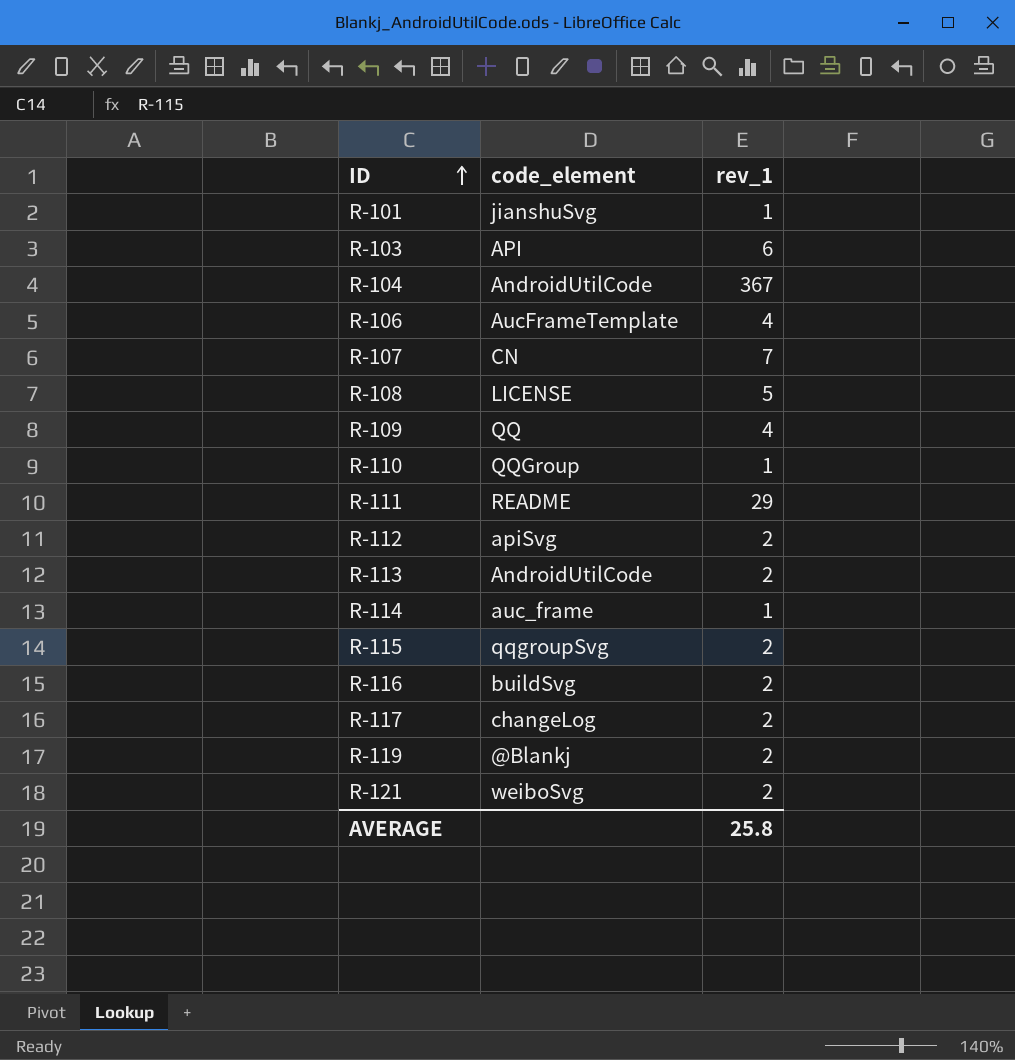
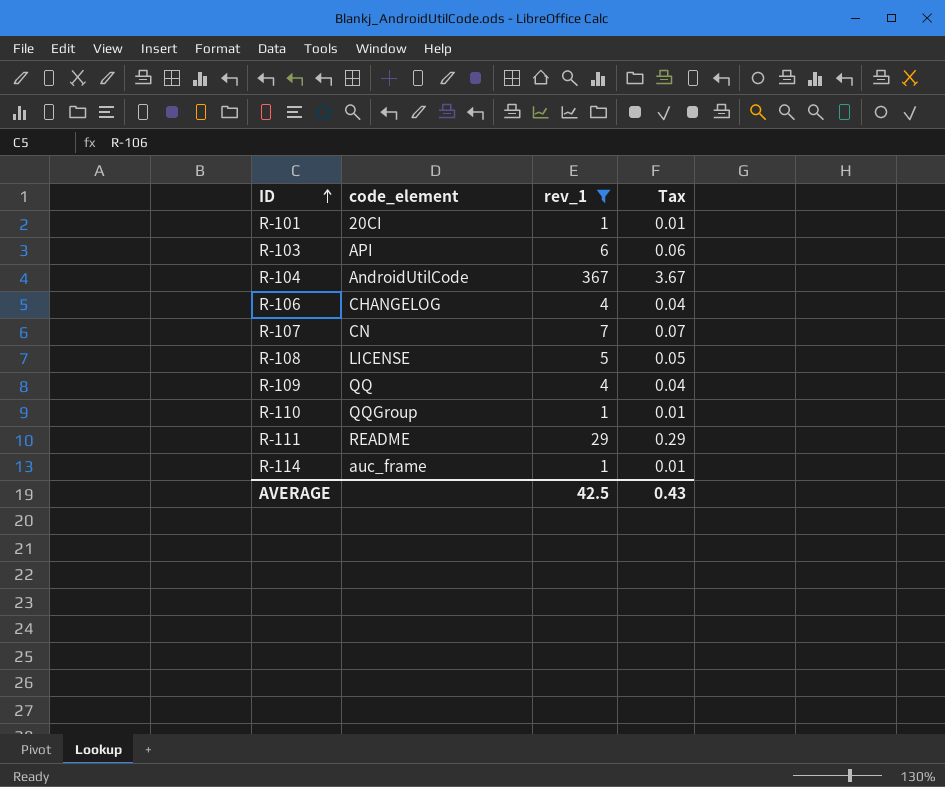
filter: none -> rev_1 != 2
column Tax | formula: none -> [rev_1] * 0.01
R-101 | code_element: jianshuSvg -> 20CI
R-106 | code_element: AucFrameTemplate -> CHANGELOG
AVERAGE | rev_1: 25.8 -> 42.5

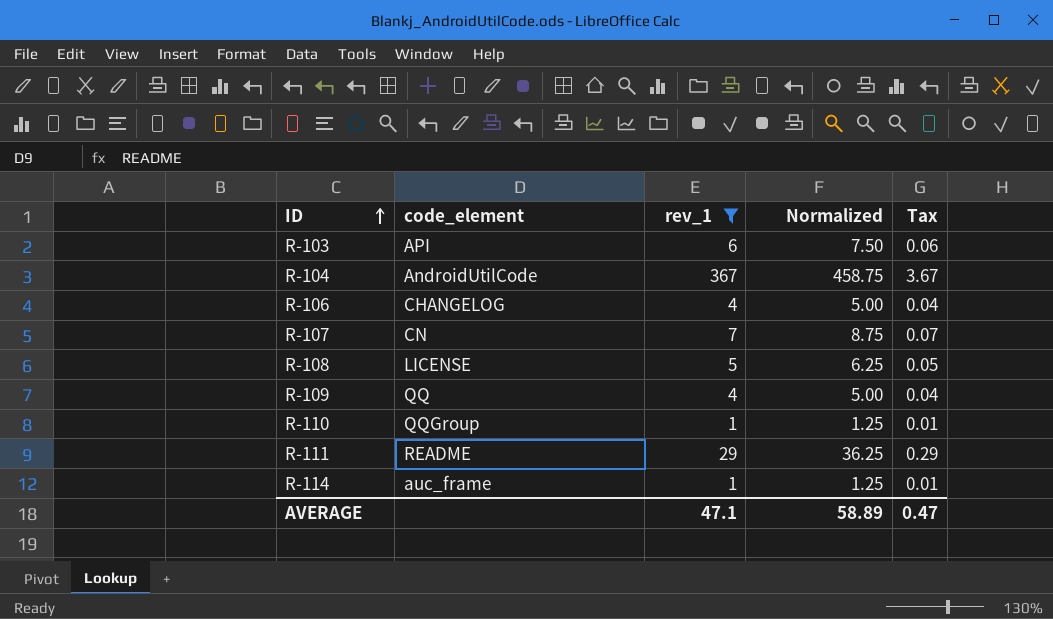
column Normalized | formula: none -> [rev_1] * 1.25
row R-101: 20CI | 1 | 0.01 -> none
AVERAGE | rev_1: 42.5 -> 47.1
AVERAGE | Tax: 0.43 -> 0.47

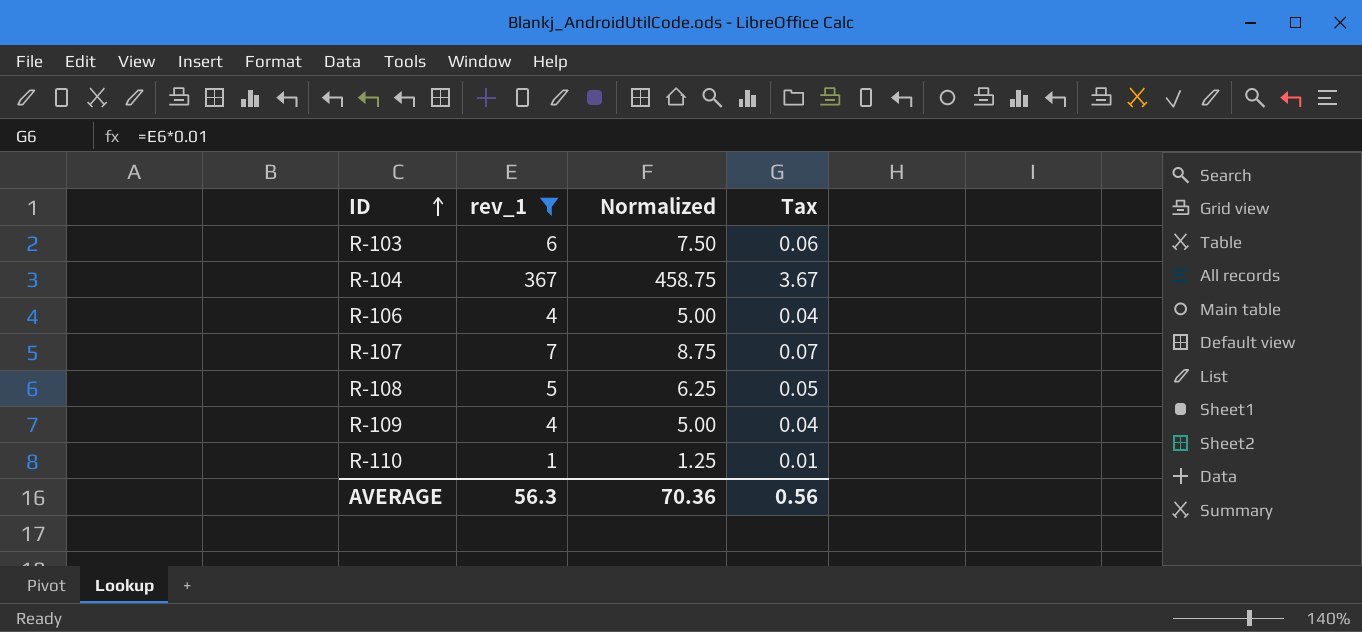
column code_element | position: 2 -> none
row R-111: README | 29 | 36.25 | 0.29 -> none
row R-114: auc_frame | 1 | 1.25 | 0.01 -> none
AVERAGE | rev_1: 47.1 -> 56.3
AVERAGE | Normalized: 58.89 -> 70.36
AVERAGE | Tax: 0.47 -> 0.56

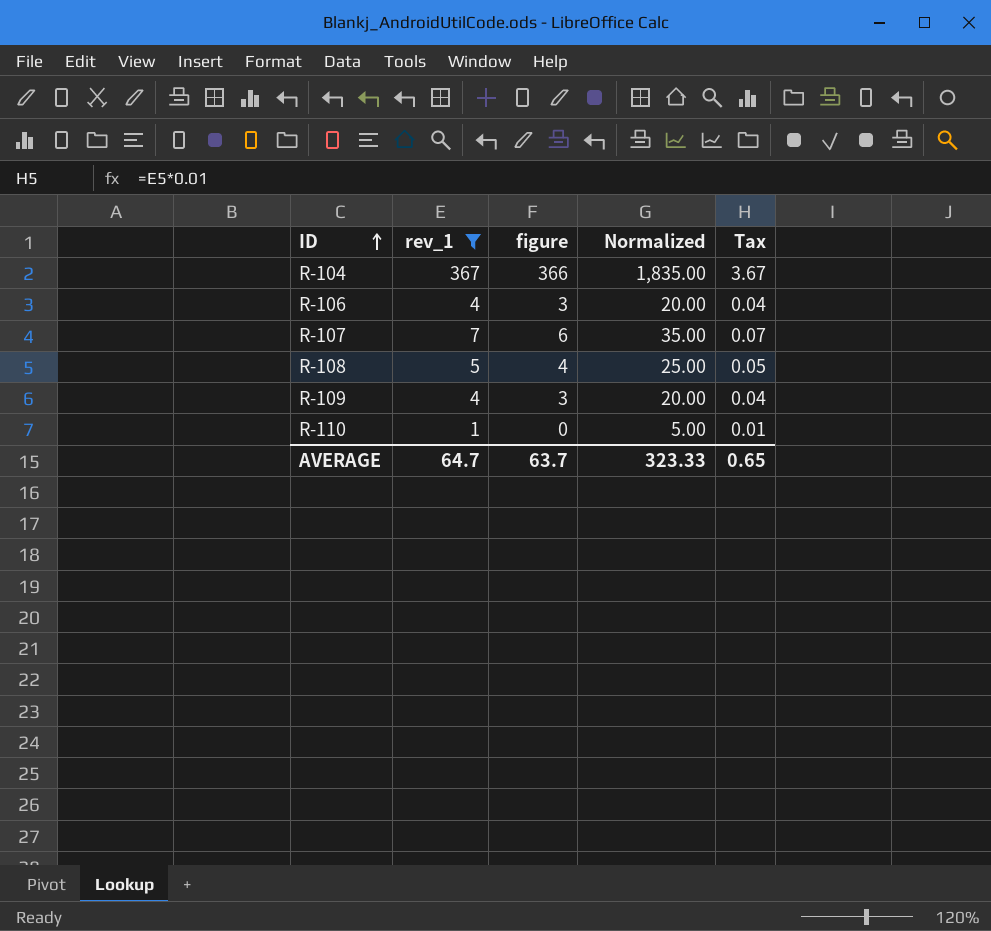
column figure | formula: none -> [rev_1] - 1
column Normalized | formula: [rev_1] * 1.25 -> [rev_1] * 5
row R-103: 6 | 7.50 | 0.06 -> none
AVERAGE | rev_1: 56.3 -> 64.7
AVERAGE | Normalized: 70.36 -> 323.33
AVERAGE | Tax: 0.56 -> 0.65

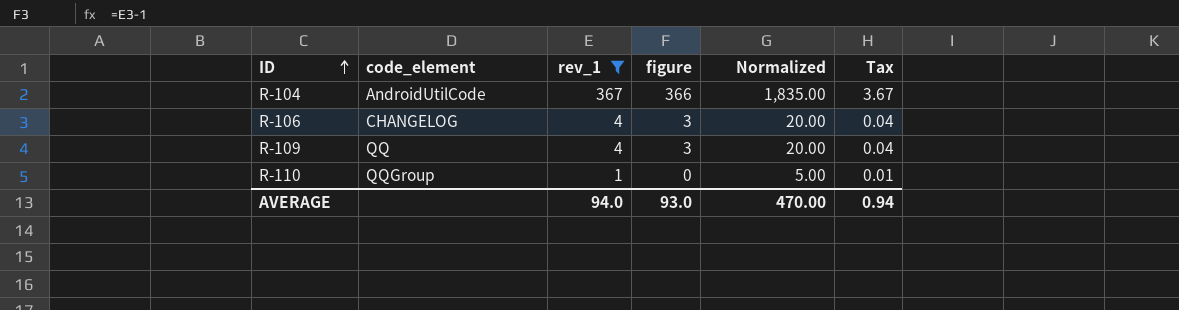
column code_element | position: none -> 2
row R-107: 7 | 6 | 35.00 | 0.07 -> none
row R-108: 5 | 4 | 25.00 | 0.05 -> none
AVERAGE | rev_1: 64.7 -> 94.0
AVERAGE | figure: 63.7 -> 93.0
AVERAGE | Normalized: 323.33 -> 470.00
AVERAGE | Tax: 0.65 -> 0.94

